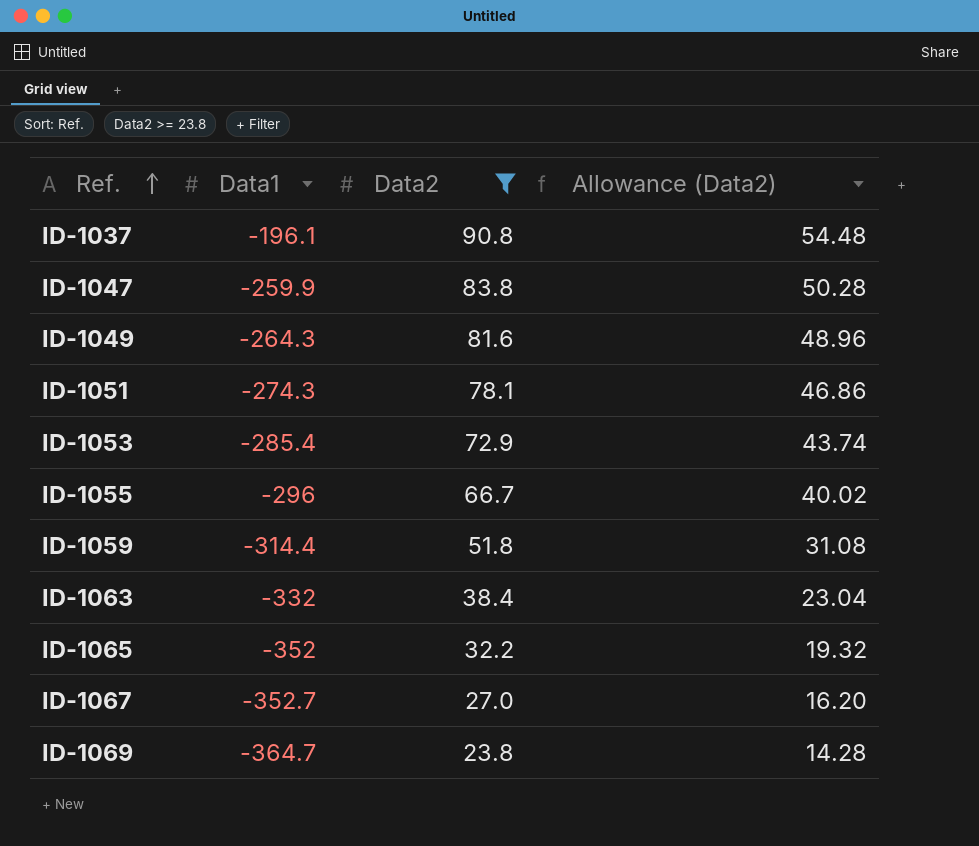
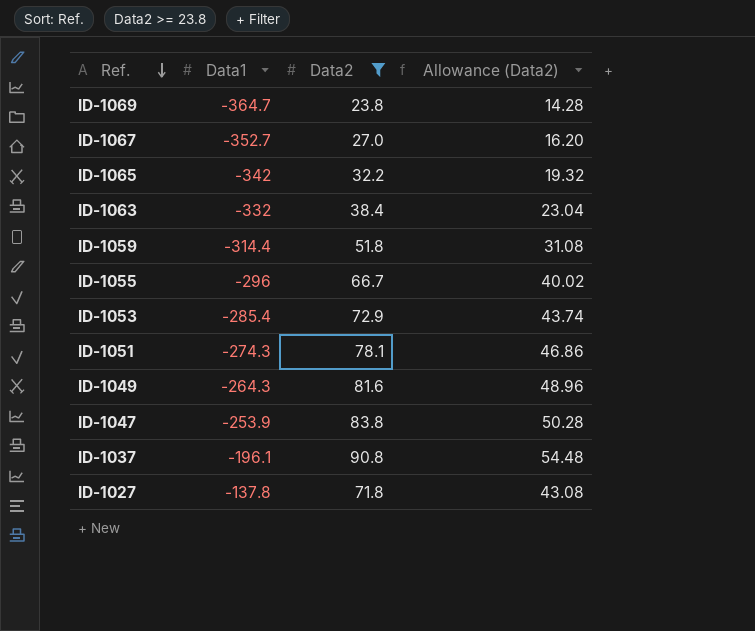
row order: Ref. ascending -> Ref. descending
ID-1065 | Data1: -352 -> -342
ID-1047 | Data1: -259.9 -> -253.9
row ID-1027: none -> -137.8 | 71.8 | 43.08

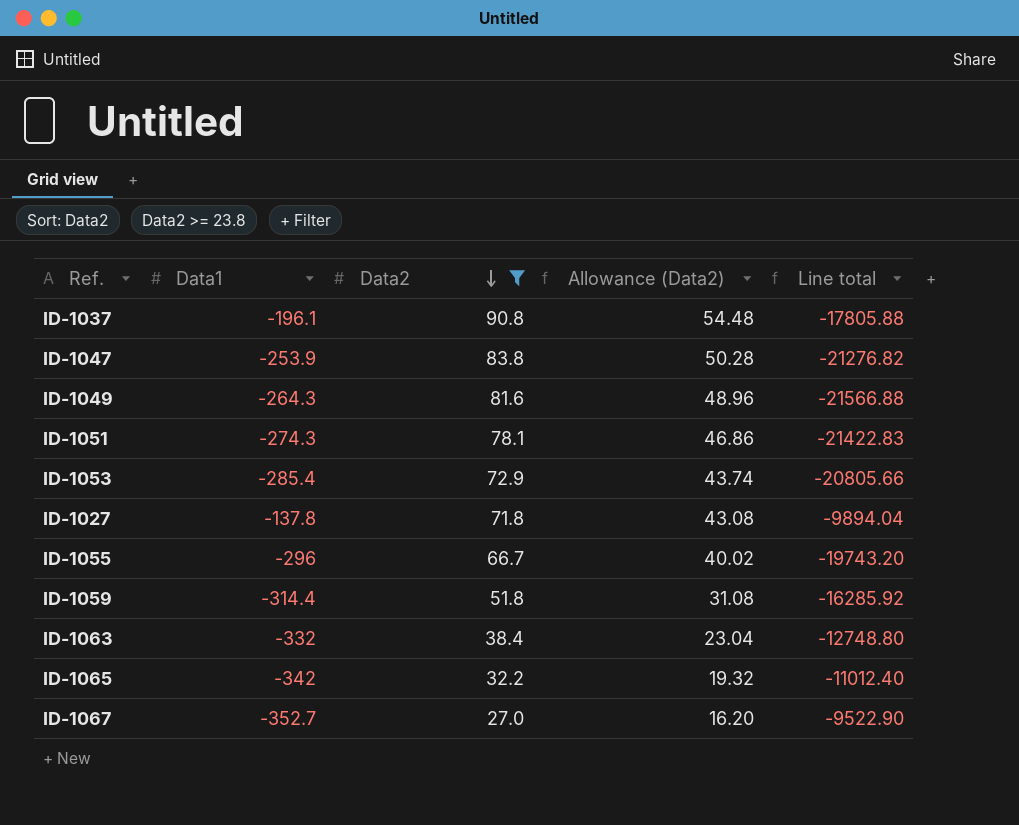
row order: Ref. descending -> Data2 descending
column Line total | formula: none -> [Data1] * [Data2]
row ID-1069: -364.7 | 23.8 | 14.28 -> none

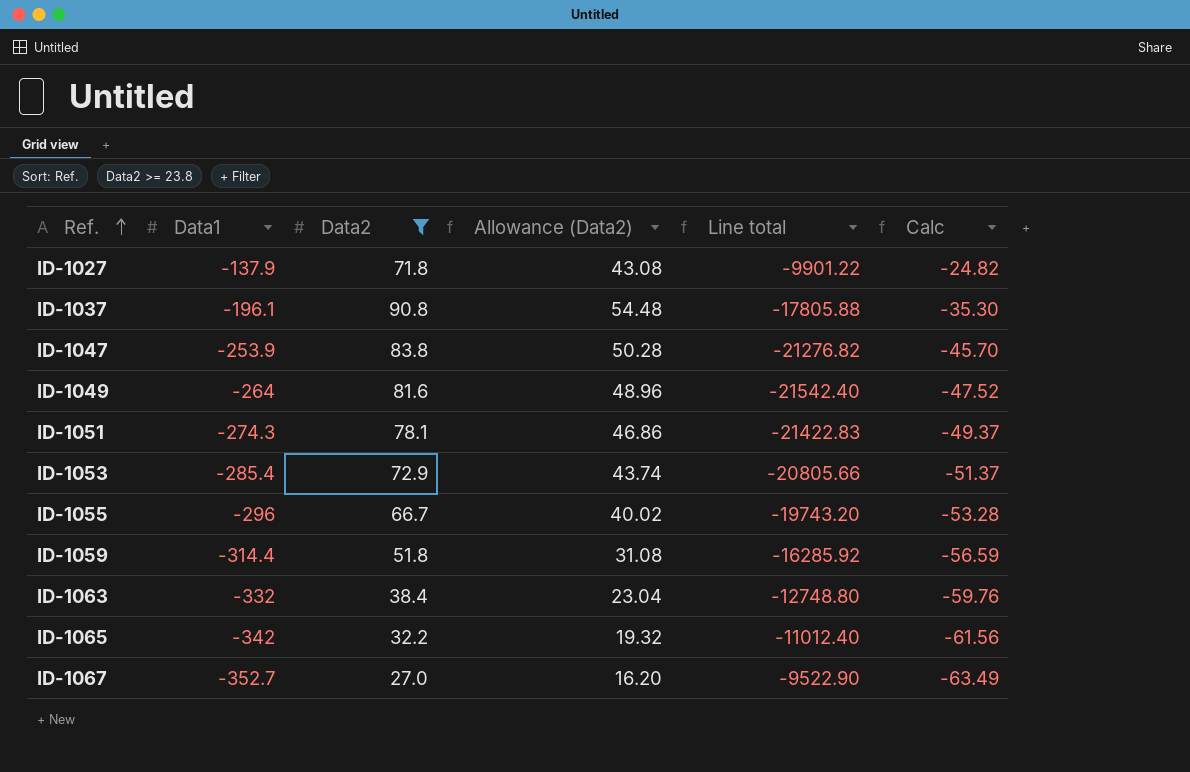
row order: Data2 descending -> Ref. ascending
column Calc | formula: none -> [Data1] * 0.18
ID-1027 | Data1: -137.8 -> -137.9
ID-1027 | Line total: -9894.04 -> -9901.22
ID-1049 | Data1: -264.3 -> -264
ID-1049 | Line total: -21566.88 -> -21542.40

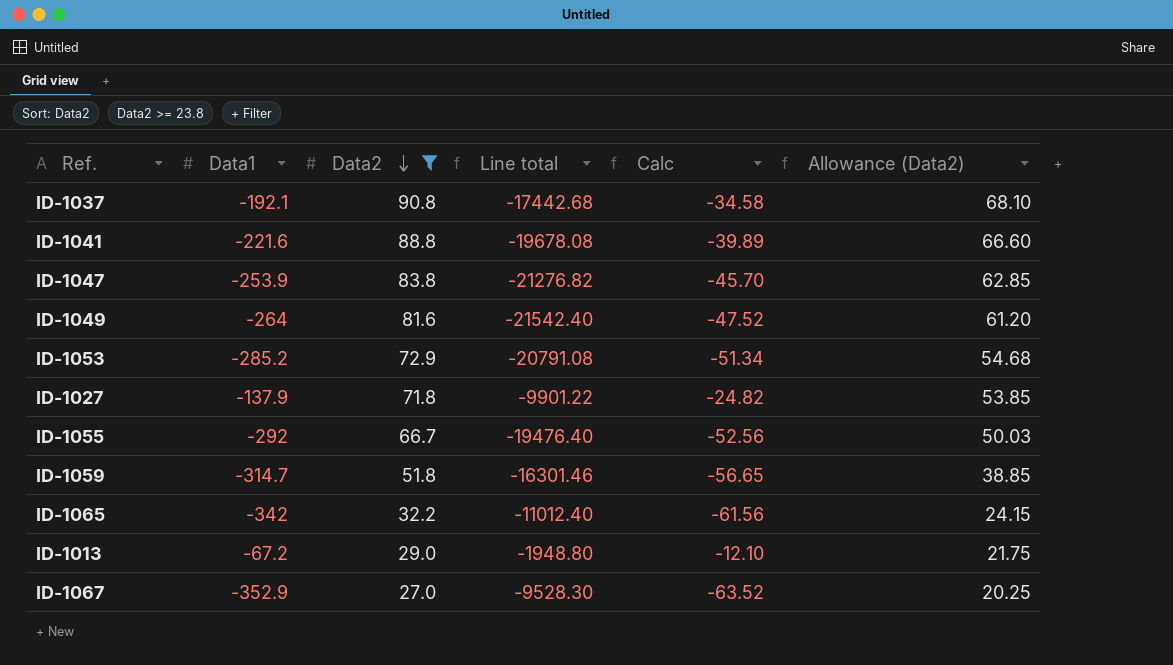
row order: Ref. ascending -> Data2 descending
column Allowance (Data2) | formula: [Data2] * 0.6 -> [Data2] * 0.75
column Allowance (Data2) | position: 4 -> 6
row ID-1051: -274.3 | 78.1 | 46.86 | -21422.83 | -49.37 -> none
row ID-1063: -332 | 38.4 | 23.04 | -12748.80 | -59.76 -> none
ID-1037 | Data1: -196.1 -> -192.1
ID-1037 | Line total: -17805.88 -> -17442.68
ID-1037 | Calc: -35.30 -> -34.58
row ID-1041: none -> -221.6 | 88.8 | -19678.08 | -39.89 | 66.60
ID-1053 | Data1: -285.4 -> -285.2
ID-1053 | Line total: -20805.66 -> -20791.08
ID-1053 | Calc: -51.37 -> -51.34
ID-1055 | Data1: -296 -> -292
ID-1055 | Line total: -19743.20 -> -19476.40
ID-1055 | Calc: -53.28 -> -52.56
ID-1059 | Data1: -314.4 -> -314.7
ID-1059 | Line total: -16285.92 -> -16301.46
ID-1059 | Calc: -56.59 -> -56.65
row ID-1013: none -> -67.2 | 29.0 | -1948.80 | -12.10 | 21.75
ID-1067 | Data1: -352.7 -> -352.9
ID-1067 | Line total: -9522.90 -> -9528.30
ID-1067 | Calc: -63.49 -> -63.52

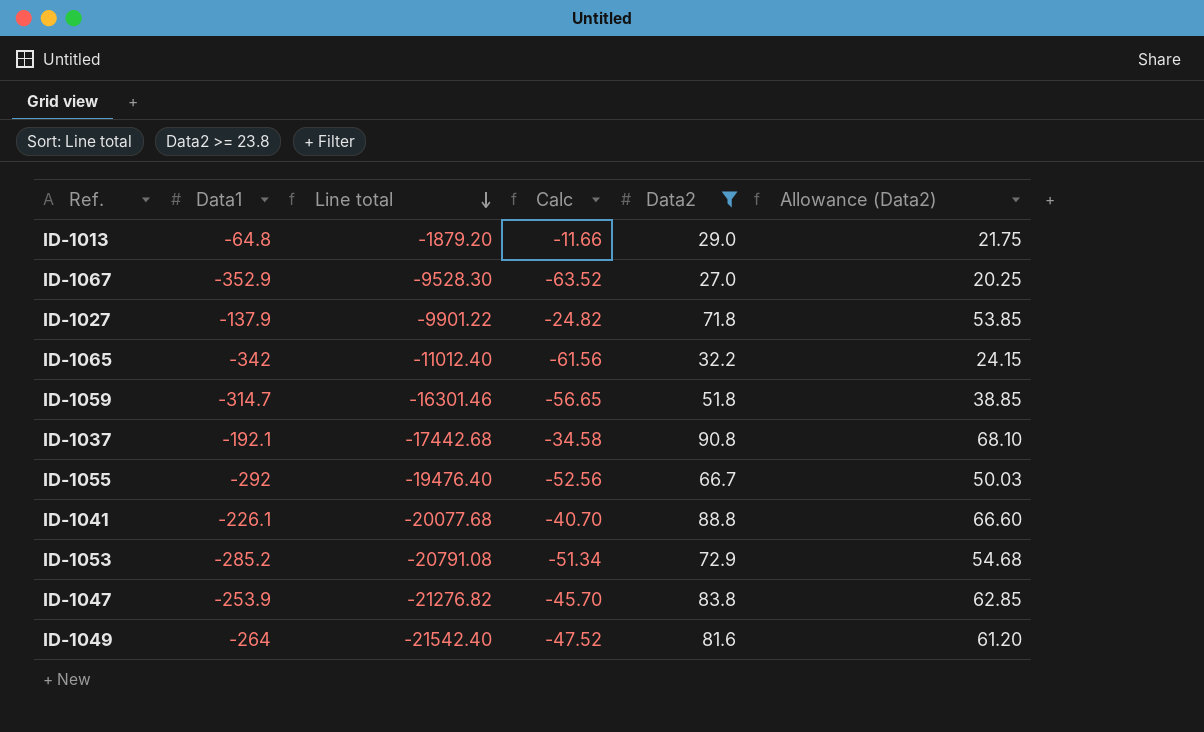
row order: Data2 descending -> Line total descending
column Data2 | position: 3 -> 5
ID-1013 | Data1: -67.2 -> -64.8
ID-1013 | Line total: -1948.80 -> -1879.20
ID-1013 | Calc: -12.10 -> -11.66
ID-1041 | Data1: -221.6 -> -226.1
ID-1041 | Line total: -19678.08 -> -20077.68
ID-1041 | Calc: -39.89 -> -40.70

